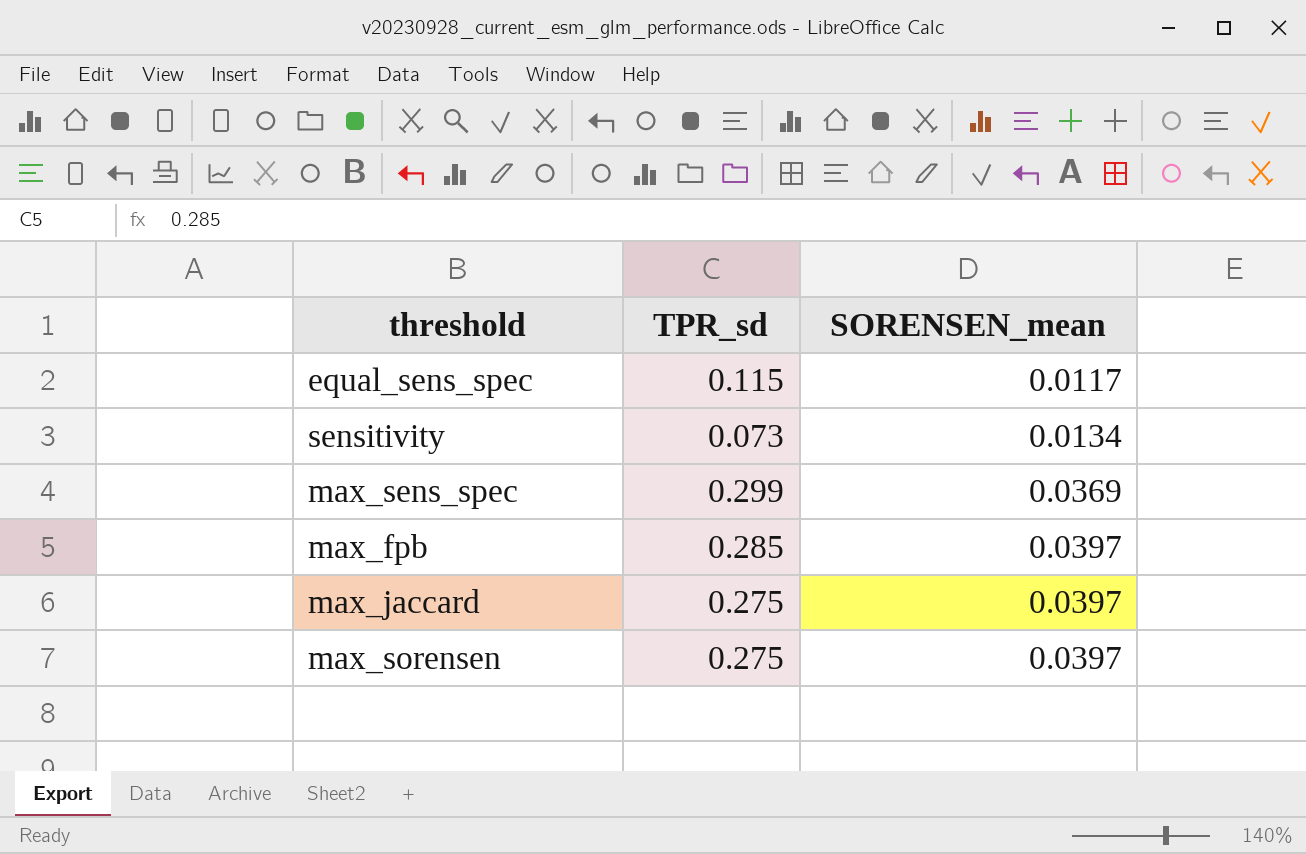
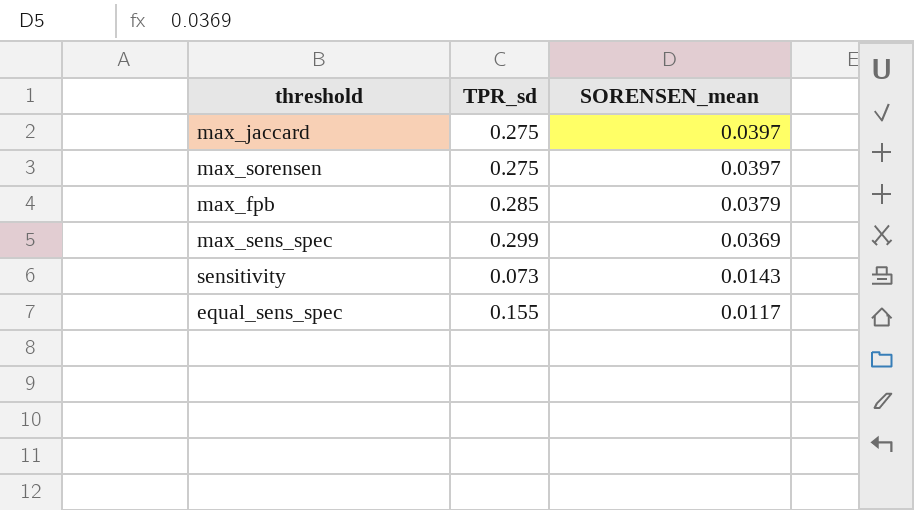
row order: SORENSEN_mean ascending -> SORENSEN_mean descending
max_fpb | SORENSEN_mean: 0.0397 -> 0.0379
sensitivity | SORENSEN_mean: 0.0134 -> 0.0143
equal_sens_spec | TPR_sd: 0.115 -> 0.155

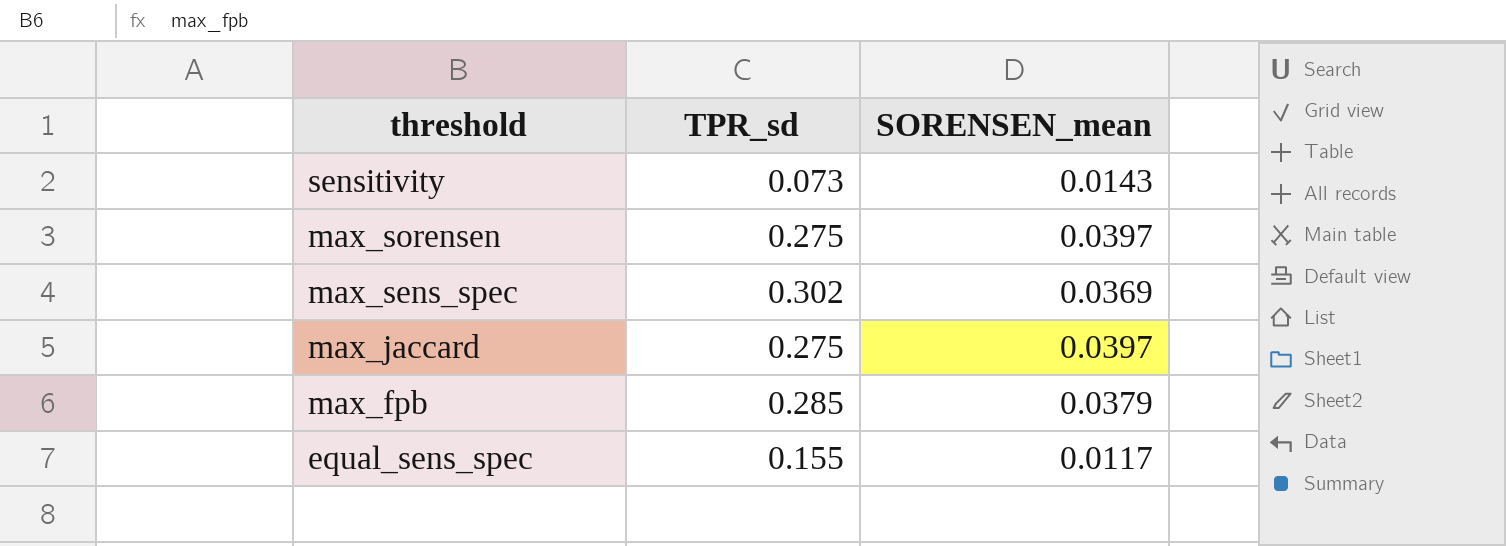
row order: SORENSEN_mean descending -> threshold descending
max_sens_spec | TPR_sd: 0.299 -> 0.302

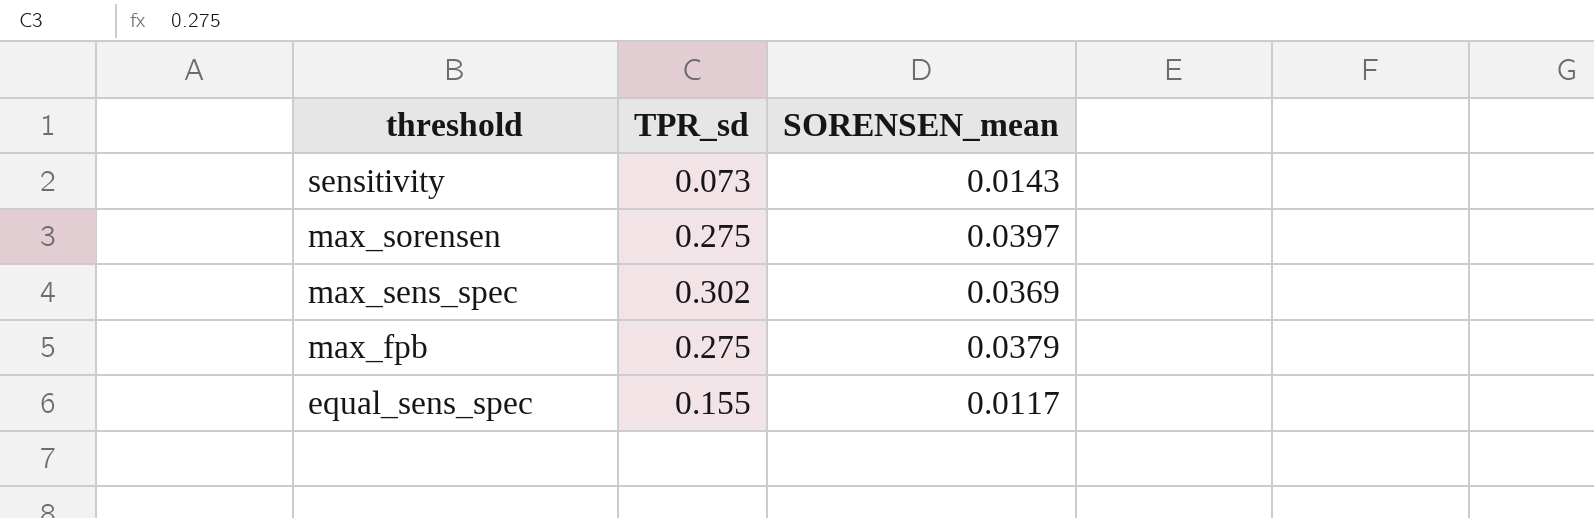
row max_jaccard: 0.275 | 0.0397 -> none
max_fpb | TPR_sd: 0.285 -> 0.275

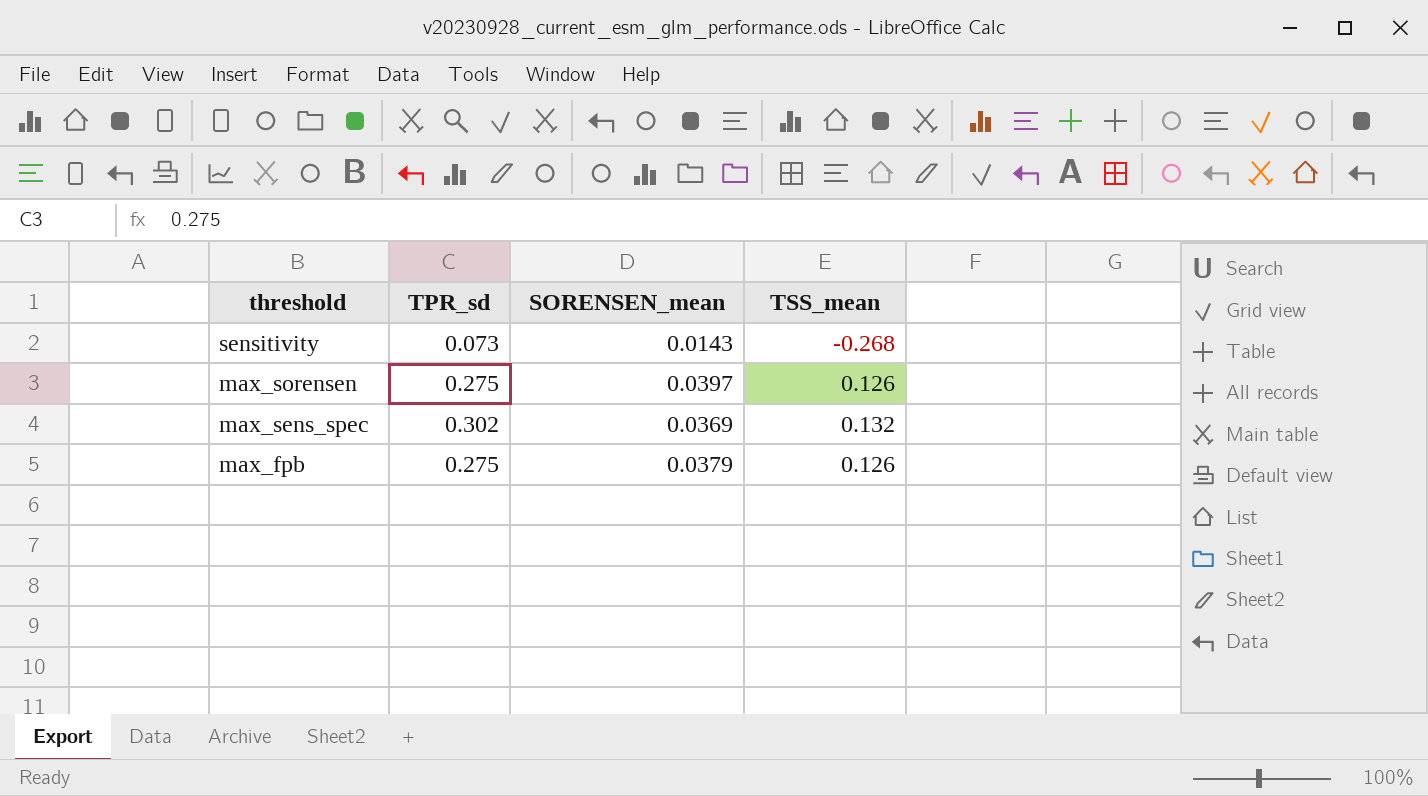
column TSS_mean | position: none -> 4
row equal_sens_spec: 0.155 | 0.0117 -> none

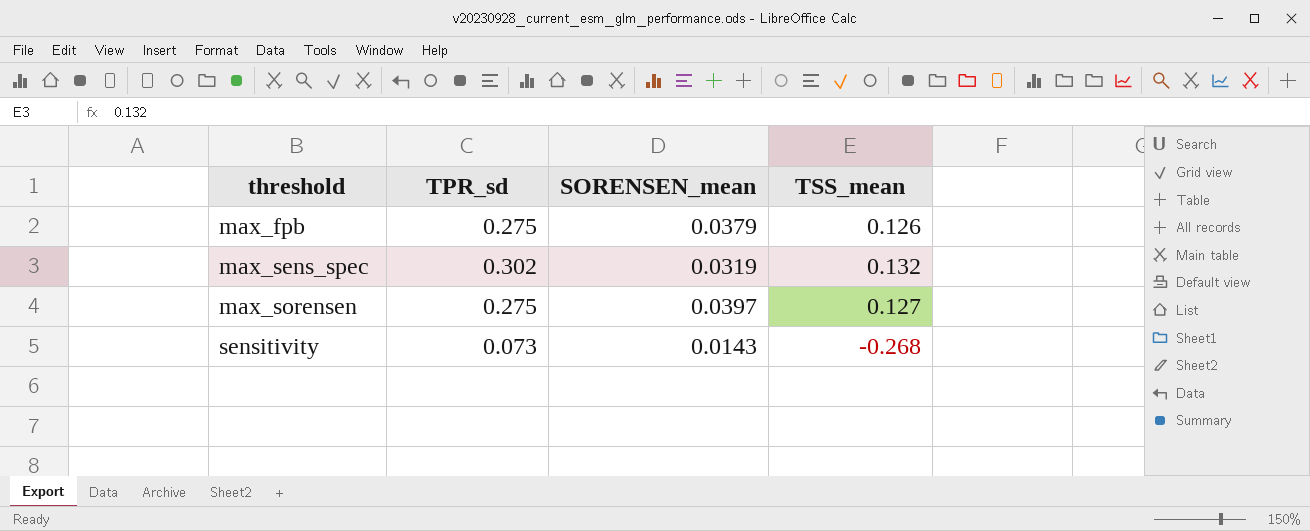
row order: threshold descending -> threshold ascending
max_sens_spec | SORENSEN_mean: 0.0369 -> 0.0319
max_sorensen | TSS_mean: 0.126 -> 0.127

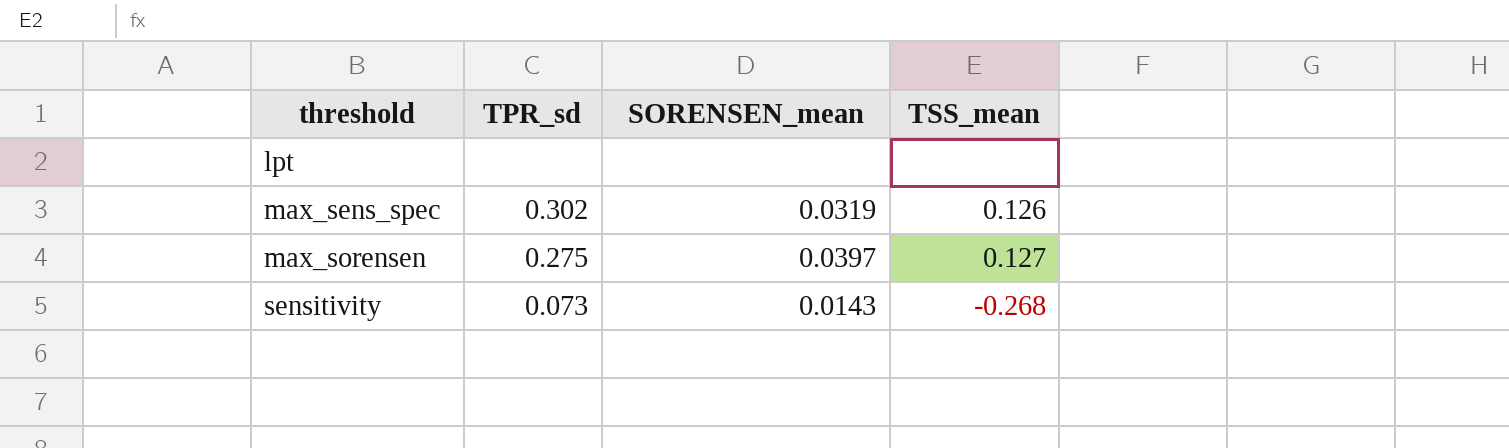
row max_fpb: 0.275 | 0.0379 | 0.126 -> none
row lpt: none -> none | none | none
max_sens_spec | TSS_mean: 0.132 -> 0.126

